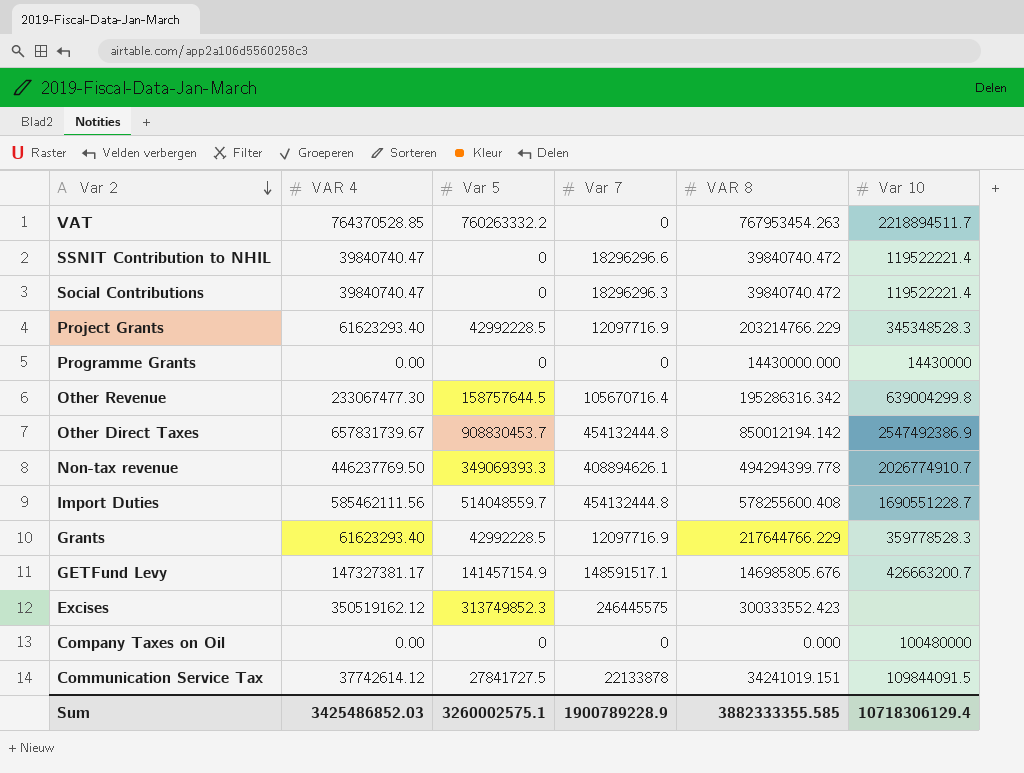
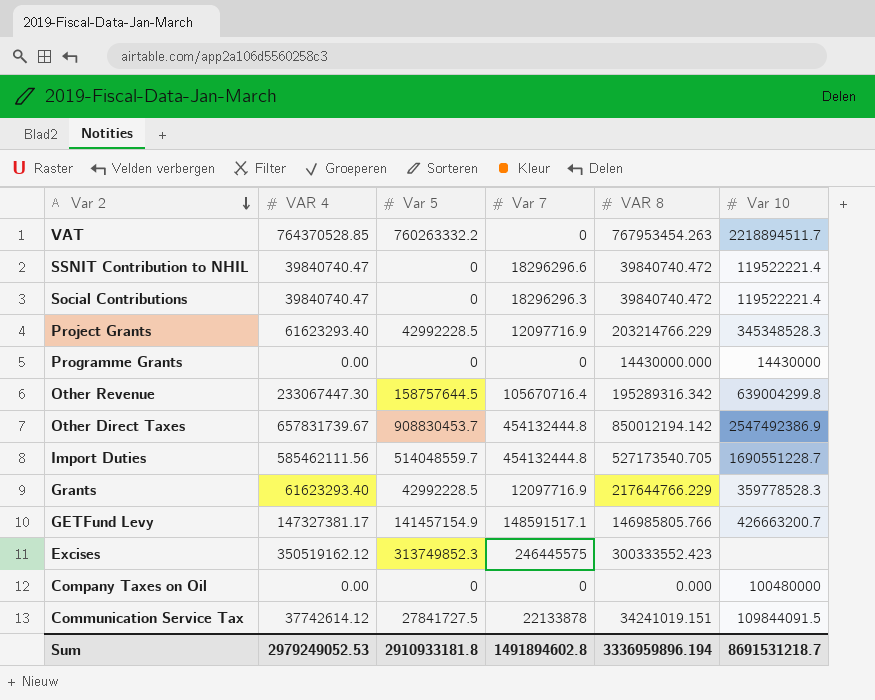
row Non-tax revenue: 446237769.50 | 349069393.3 | 408894626.1 | 494294399.778 | 2026774910.7 -> none
Other Revenue | VAR 4: 233067477.30 -> 233067447.30
Other Revenue | VAR 8: 195286316.342 -> 195289316.342
Import Duties | VAR 8: 578255600.408 -> 527173540.705
GETFund Levy | VAR 8: 146985805.676 -> 146985805.766
Sum | VAR 4: 3425486852.03 -> 2979249052.53
Sum | Var 5: 3260002575.1 -> 2910933181.8
Sum | Var 7: 1900789228.9 -> 1491894602.8
Sum | VAR 8: 3882333355.585 -> 3336959896.194
Sum | Var 10: 10718306129.4 -> 8691531218.7

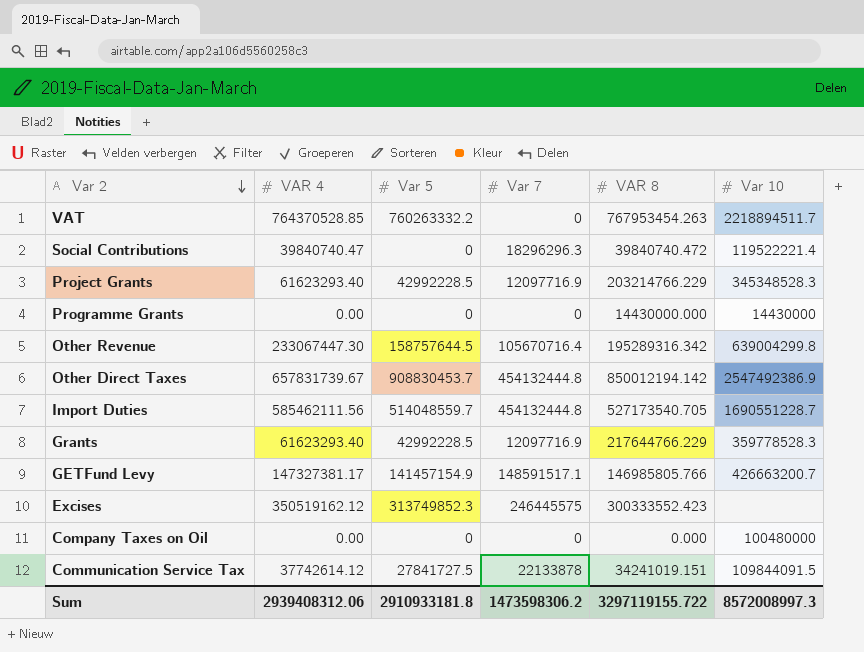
row SSNIT Contribution to NHIL: 39840740.47 | 0 | 18296296.6 | 39840740.472 | 119522221.4 -> none
Sum | VAR 4: 2979249052.53 -> 2939408312.06
Sum | Var 7: 1491894602.8 -> 1473598306.2
Sum | VAR 8: 3336959896.194 -> 3297119155.722
Sum | Var 10: 8691531218.7 -> 8572008997.3

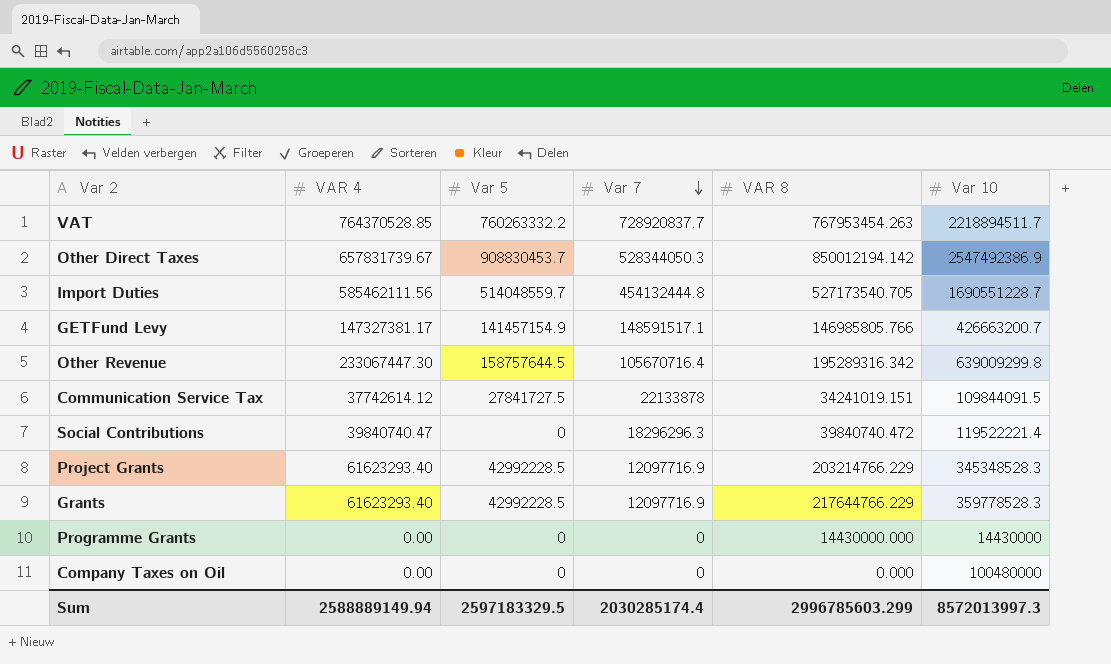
row order: Var 2 descending -> Var 7 descending
row Excises: 350519162.12 | 313749852.3 | 246445575 | 300333552.423 | none -> none
VAT | Var 7: 0 -> 728920837.7
Other Direct Taxes | Var 7: 454132444.8 -> 528344050.3
Other Revenue | Var 10: 639004299.8 -> 639009299.8
Sum | VAR 4: 2939408312.06 -> 2588889149.94
Sum | Var 5: 2910933181.8 -> 2597183329.5
Sum | Var 7: 1473598306.2 -> 2030285174.4
Sum | VAR 8: 3297119155.722 -> 2996785603.299
Sum | Var 10: 8572008997.3 -> 8572013997.3

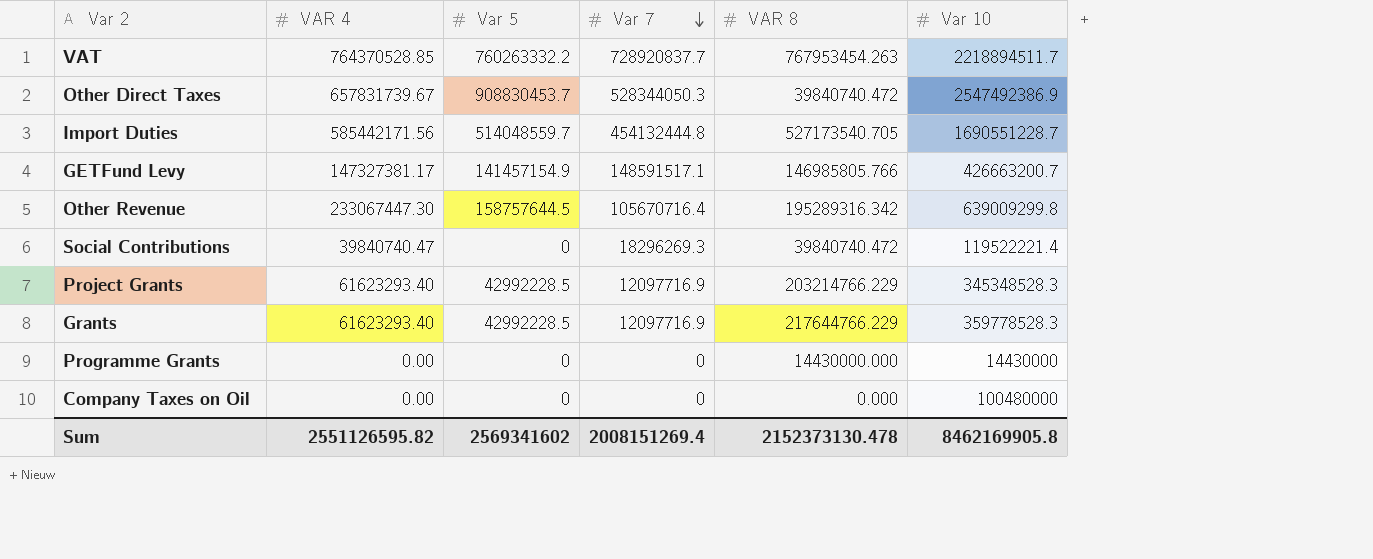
row Communication Service Tax: 37742614.12 | 27841727.5 | 22133878 | 34241019.151 | 109844091.5 -> none
Other Direct Taxes | VAR 8: 850012194.142 -> 39840740.472
Import Duties | VAR 4: 585462111.56 -> 585442171.56
Social Contributions | Var 7: 18296296.3 -> 18296269.3
Sum | VAR 4: 2588889149.94 -> 2551126595.82
Sum | Var 5: 2597183329.5 -> 2569341602
Sum | Var 7: 2030285174.4 -> 2008151269.4
Sum | VAR 8: 2996785603.299 -> 2152373130.478
Sum | Var 10: 8572013997.3 -> 8462169905.8

